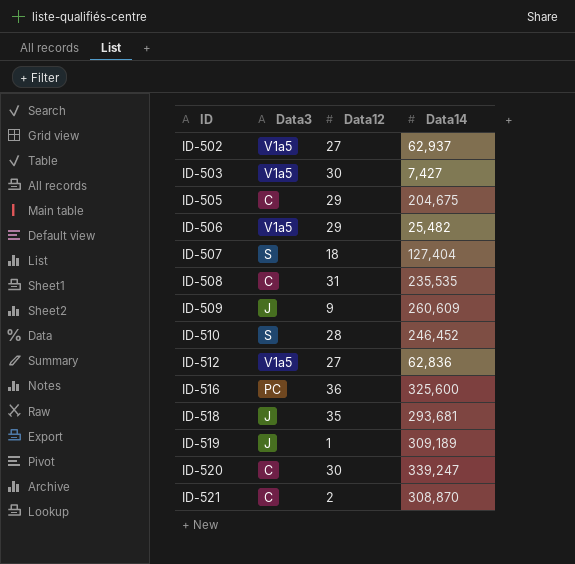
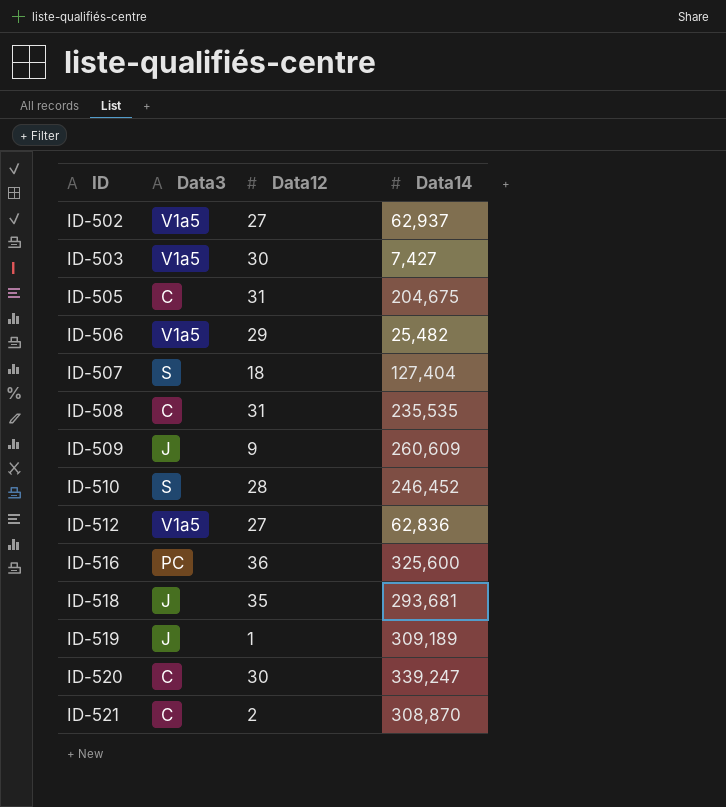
ID-505 | Data12: 29 -> 31

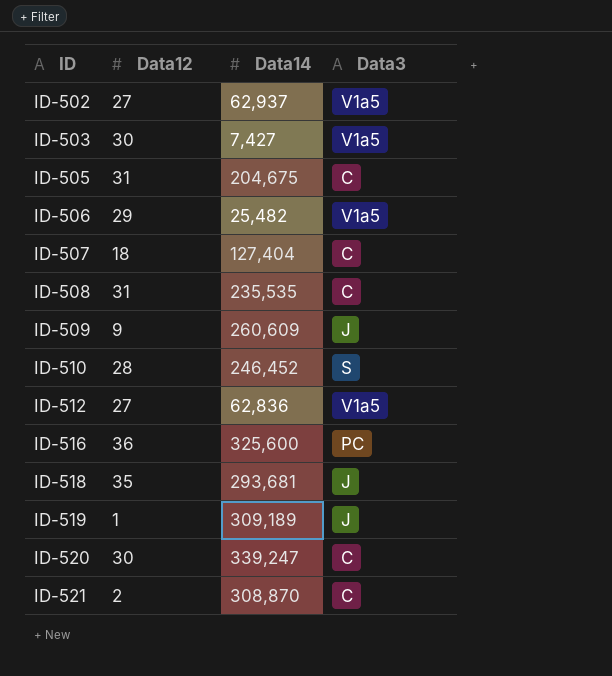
column Data3 | position: 2 -> 4
ID-507 | Data3: S -> C

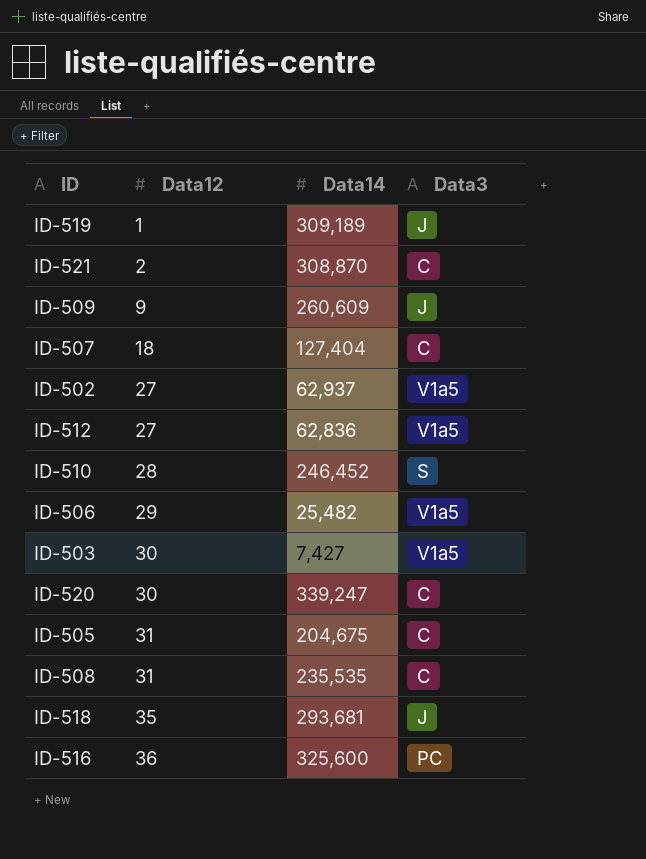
row order: ID ascending -> Data12 ascending

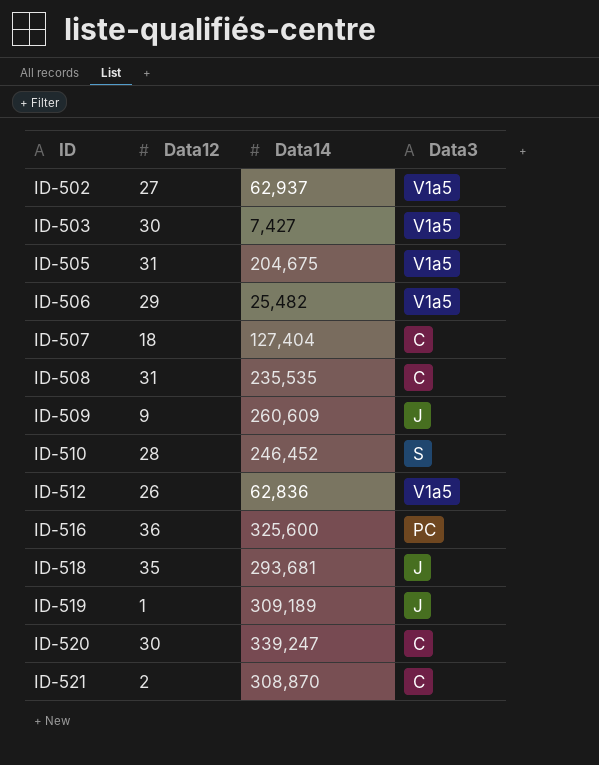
row order: Data12 ascending -> ID ascending
ID-505 | Data3: C -> V1a5
ID-512 | Data12: 27 -> 26

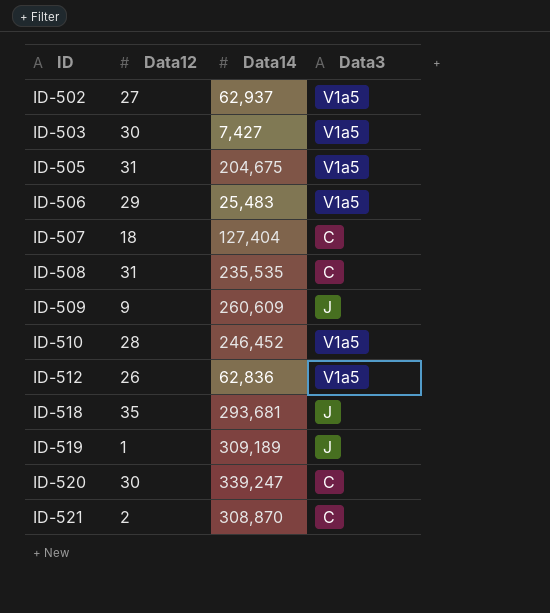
row ID-516: 36 | 325,600 | PC -> none
ID-506 | Data14: 25,482 -> 25,483
ID-510 | Data3: S -> V1a5

